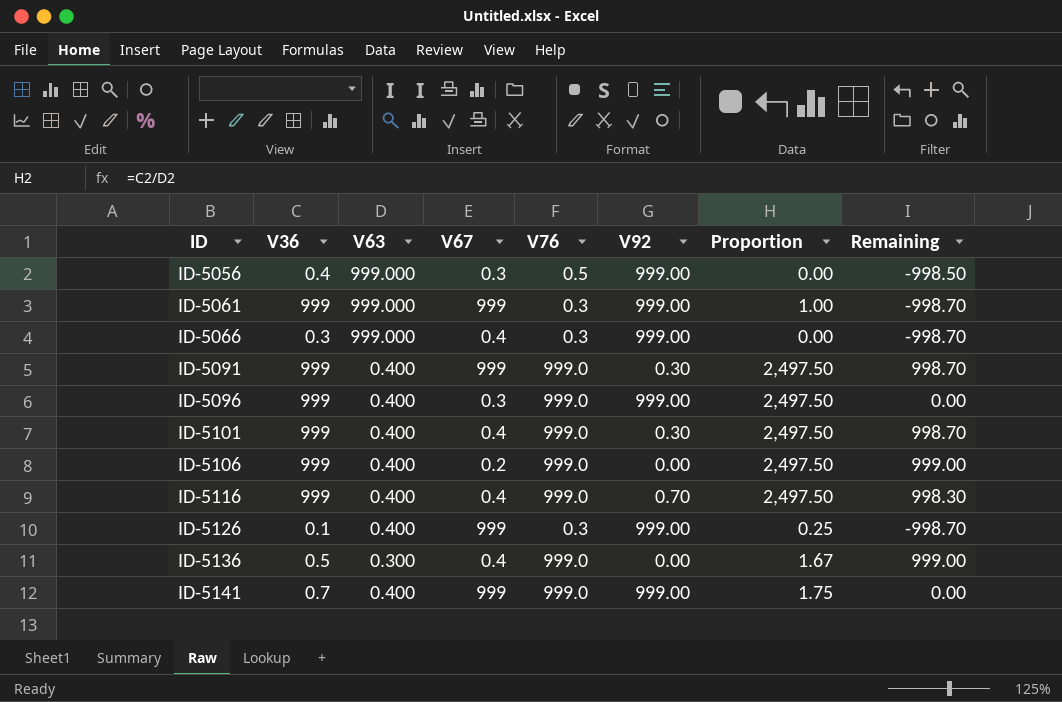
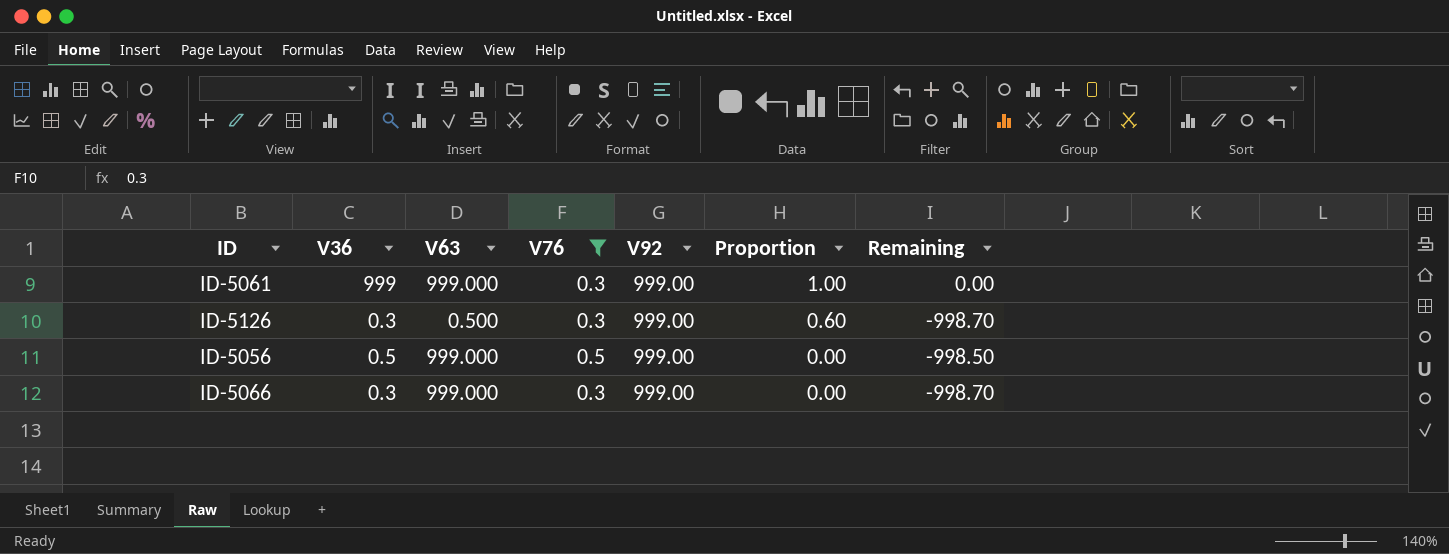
filter: none -> V76 != 999.0
row order: ID ascending -> Proportion descending
column V67 | position: 4 -> none
column Remaining | formula: [V76] - [V92] -> [V36] - [V92]
ID-5126 | V36: 0.1 -> 0.3
ID-5126 | V63: 0.400 -> 0.500
ID-5126 | Proportion: 0.25 -> 0.60
ID-5056 | V36: 0.4 -> 0.5

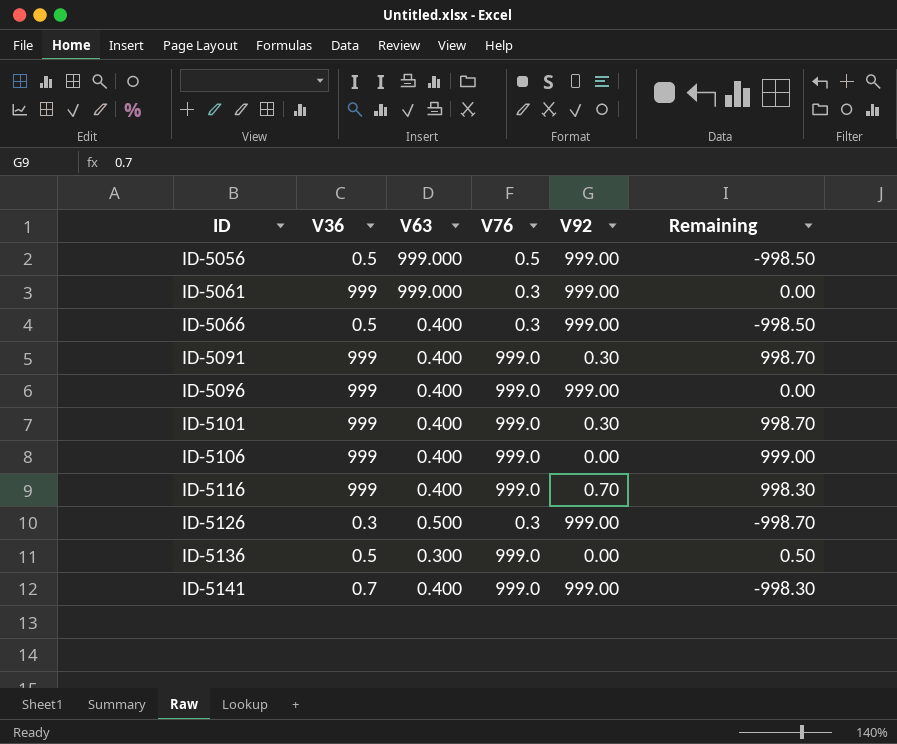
filter: V76 != 999.0 -> none
row order: Proportion descending -> ID ascending
column Proportion | formula: [V36] / [V63] -> none
ID-5066 | V36: 0.3 -> 0.5
ID-5066 | V63: 999.000 -> 0.400
ID-5066 | Remaining: -998.70 -> -998.50

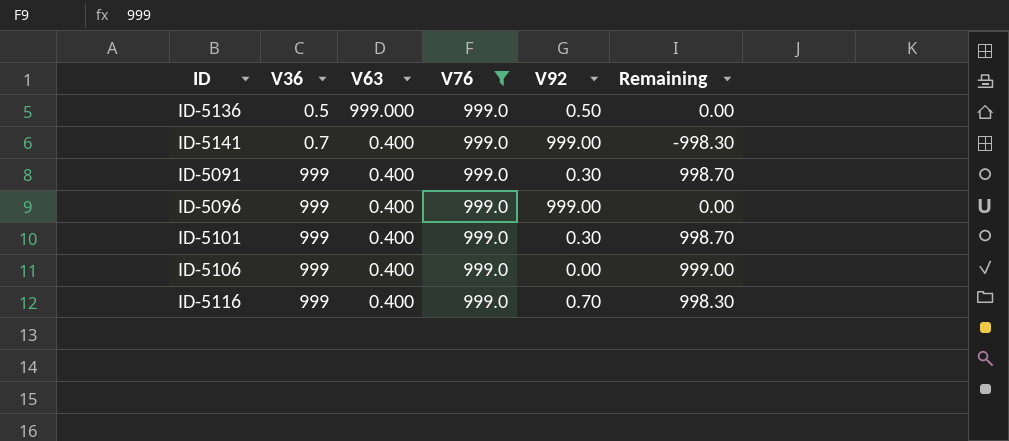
filter: none -> V76 = 999.0
row order: ID ascending -> V36 ascending
ID-5136 | V63: 0.300 -> 999.000
ID-5136 | V92: 0.00 -> 0.50
ID-5136 | Remaining: 0.50 -> 0.00

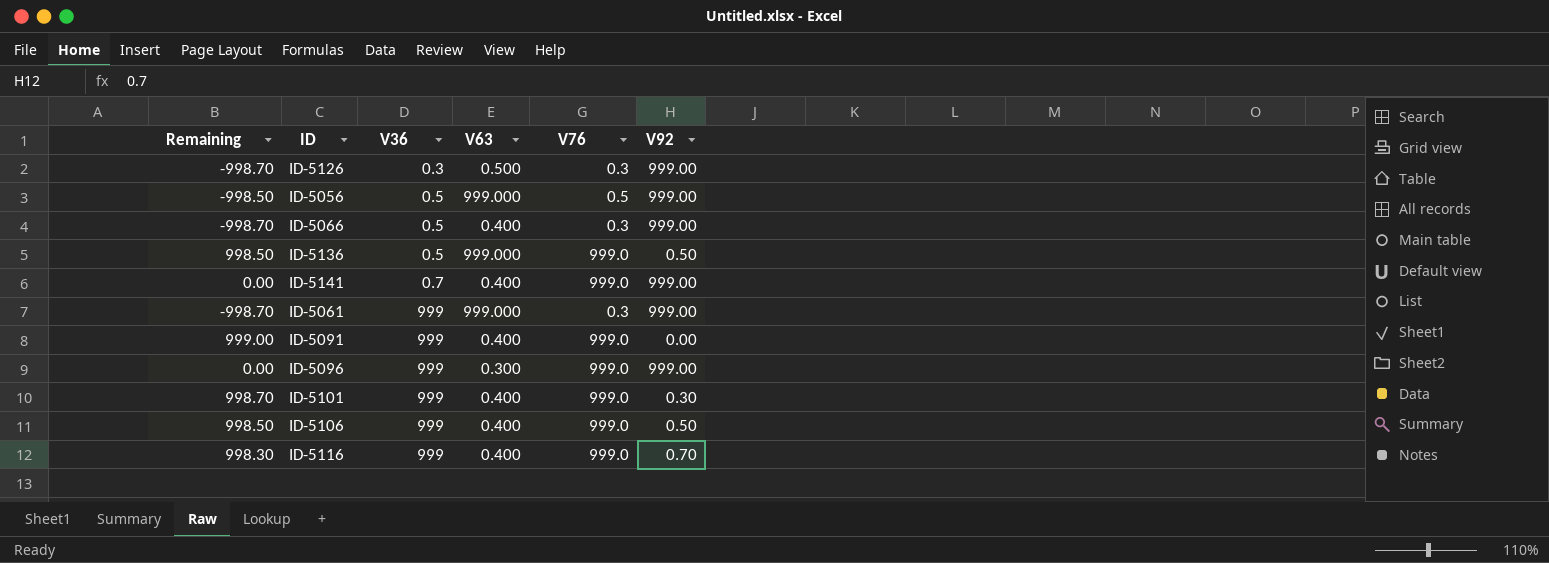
filter: V76 = 999.0 -> none
column Remaining | formula: [V36] - [V92] -> [V76] - [V92]
column Remaining | position: 6 -> 1
ID-5091 | V92: 0.30 -> 0.00
ID-5096 | V63: 0.400 -> 0.300
ID-5106 | V92: 0.00 -> 0.50

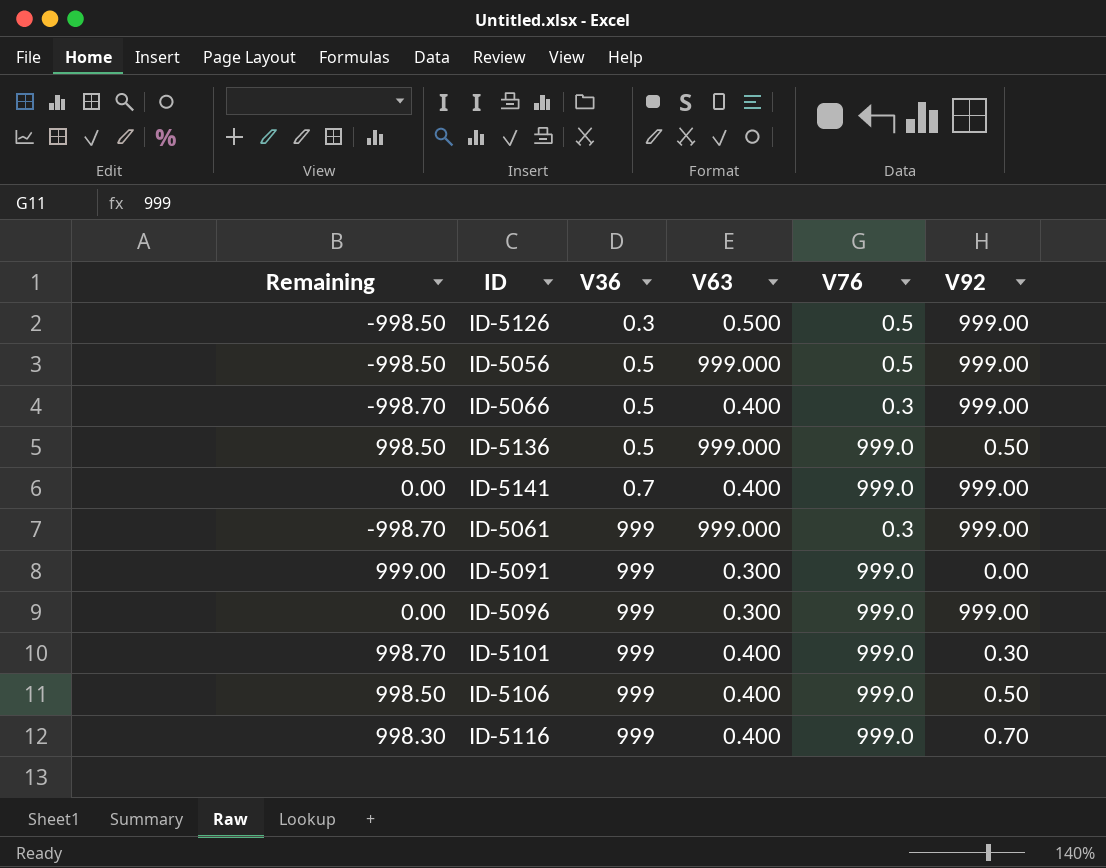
ID-5126 | Remaining: -998.70 -> -998.50
ID-5126 | V76: 0.3 -> 0.5
ID-5091 | V63: 0.400 -> 0.300

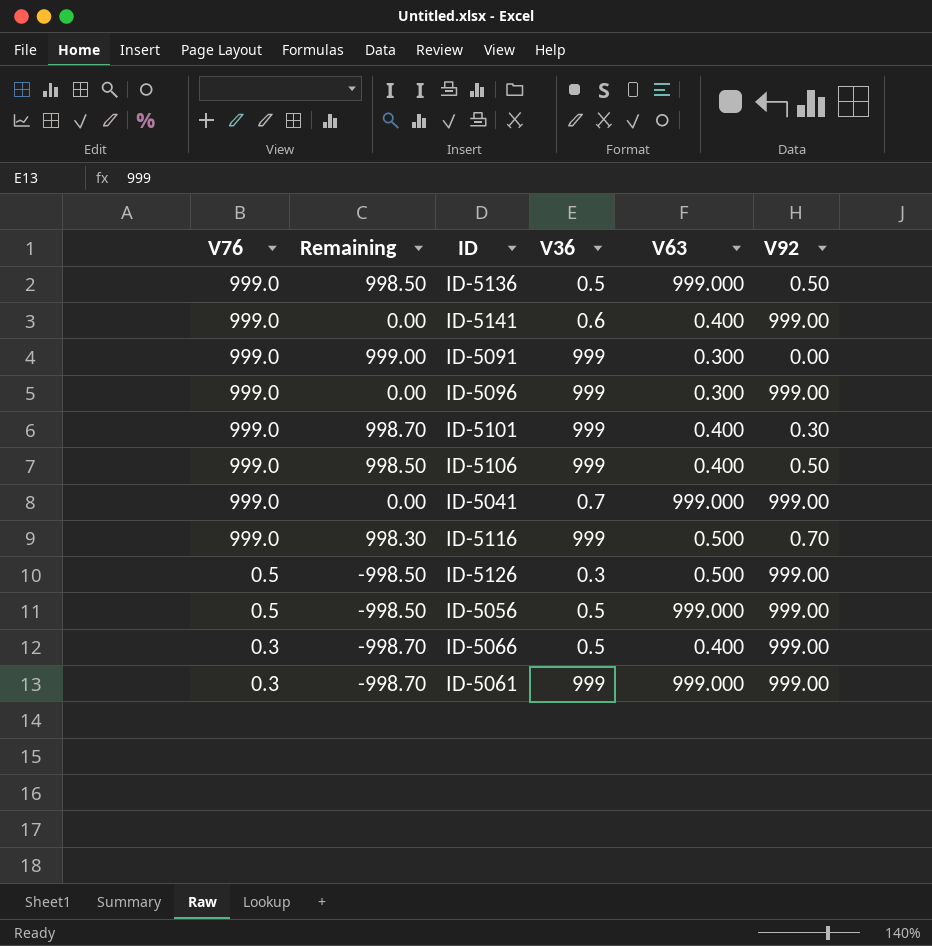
row order: V36 ascending -> V76 descending
column V76 | position: 5 -> 1
ID-5141 | V36: 0.7 -> 0.6
row ID-5041: none -> 999.0 | 0.00 | 0.7 | 999.000 | 999.00
ID-5116 | V63: 0.400 -> 0.500

